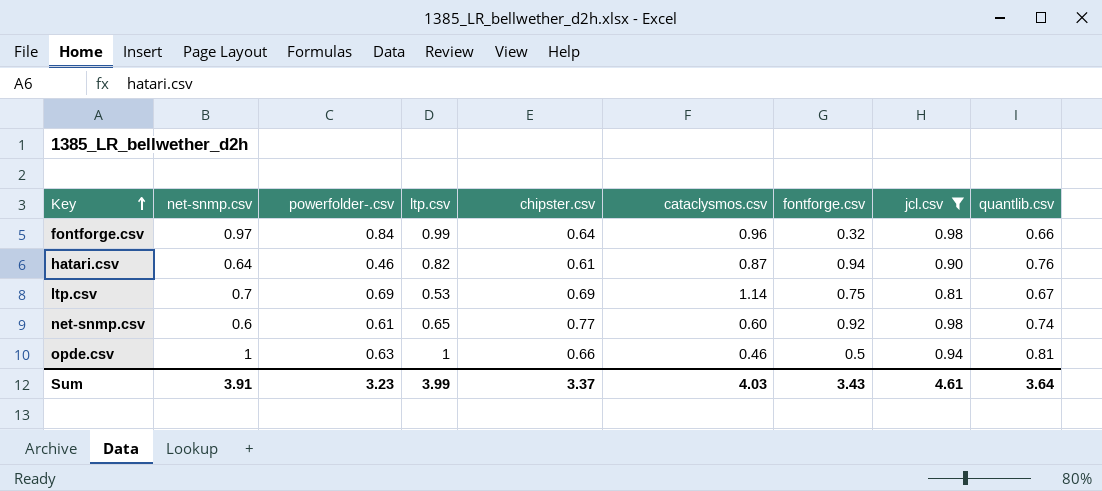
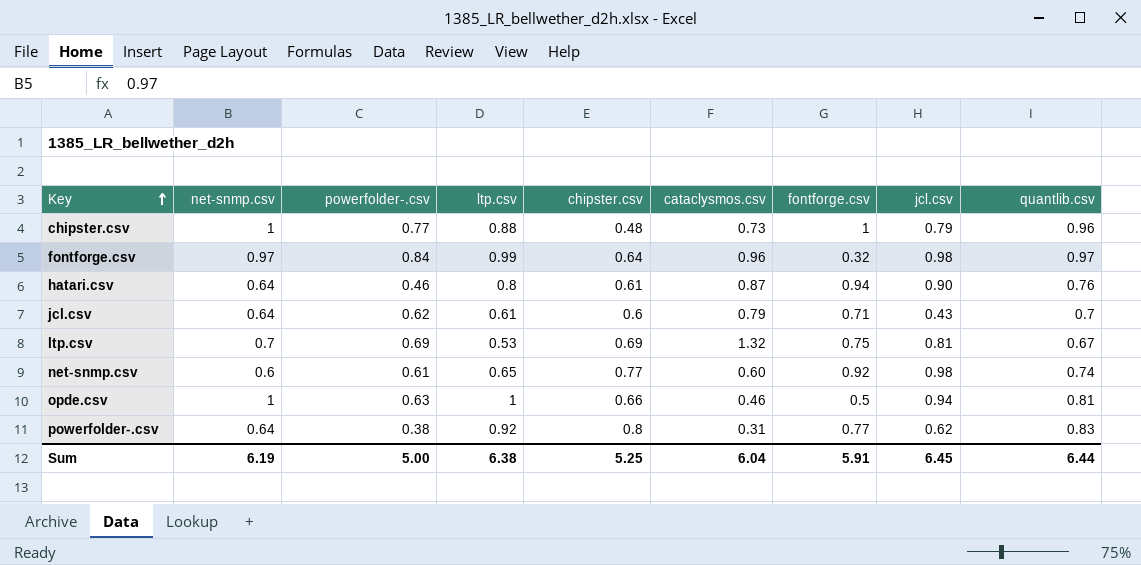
filter: jcl.csv >= 0.81 -> none
fontforge.csv | quantlib.csv: 0.66 -> 0.97
hatari.csv | ltp.csv: 0.82 -> 0.8
ltp.csv | cataclysmos.csv: 1.14 -> 1.32
Sum | net-snmp.csv: 3.91 -> 6.19
Sum | powerfolder-.csv: 3.23 -> 5.00
Sum | ltp.csv: 3.99 -> 6.38
Sum | chipster.csv: 3.37 -> 5.25
Sum | cataclysmos.csv: 4.03 -> 6.04
Sum | fontforge.csv: 3.43 -> 5.91
Sum | jcl.csv: 4.61 -> 6.45
Sum | quantlib.csv: 3.64 -> 6.44

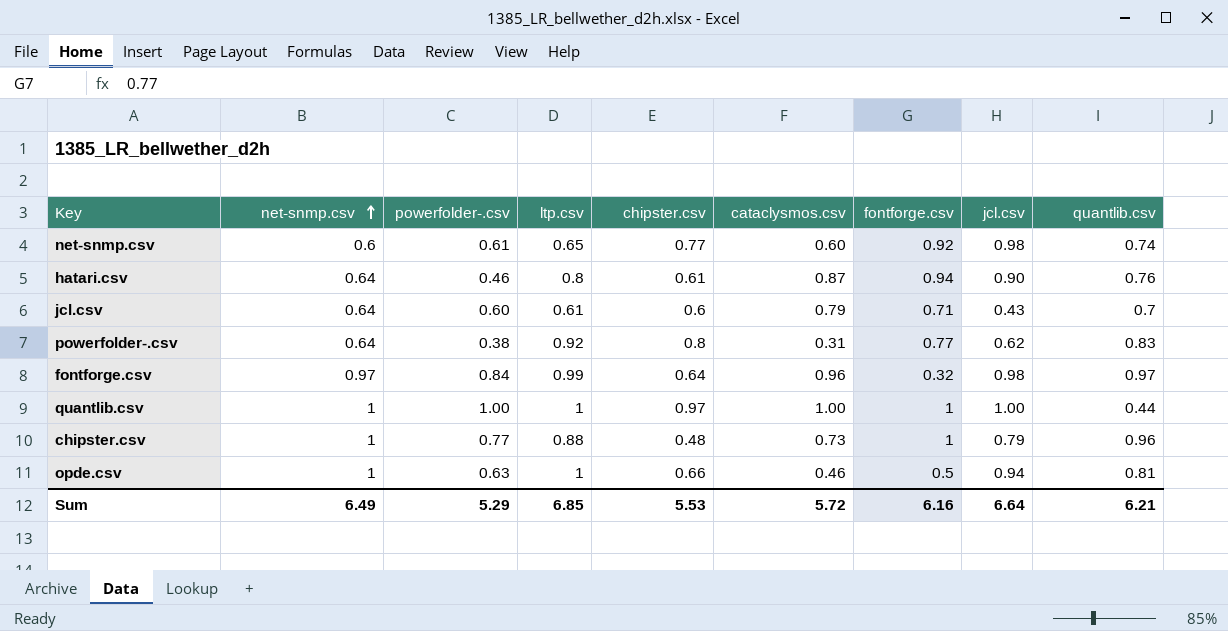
row order: Key ascending -> net-snmp.csv ascending
row ltp.csv: 0.7 | 0.69 | 0.53 | 0.69 | 1.32 | 0.75 | 0.81 | 0.67 -> none
jcl.csv | powerfolder-.csv: 0.62 -> 0.60
row quantlib.csv: none -> 1 | 1.00 | 1 | 0.97 | 1.00 | 1 | 1.00 | 0.44
Sum | net-snmp.csv: 6.19 -> 6.49
Sum | powerfolder-.csv: 5.00 -> 5.29
Sum | ltp.csv: 6.38 -> 6.85
Sum | chipster.csv: 5.25 -> 5.53
Sum | cataclysmos.csv: 6.04 -> 5.72
Sum | fontforge.csv: 5.91 -> 6.16
Sum | jcl.csv: 6.45 -> 6.64
Sum | quantlib.csv: 6.44 -> 6.21

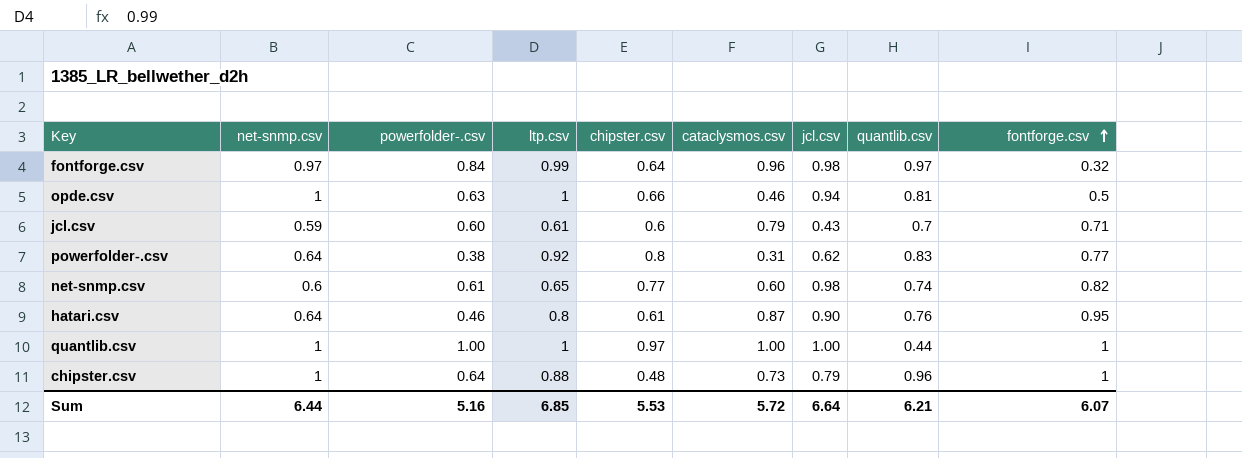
row order: net-snmp.csv ascending -> fontforge.csv ascending
column fontforge.csv | position: 7 -> 9
jcl.csv | net-snmp.csv: 0.64 -> 0.59
net-snmp.csv | fontforge.csv: 0.92 -> 0.82
hatari.csv | fontforge.csv: 0.94 -> 0.95
chipster.csv | powerfolder-.csv: 0.77 -> 0.64
Sum | net-snmp.csv: 6.49 -> 6.44
Sum | powerfolder-.csv: 5.29 -> 5.16
Sum | fontforge.csv: 6.16 -> 6.07

